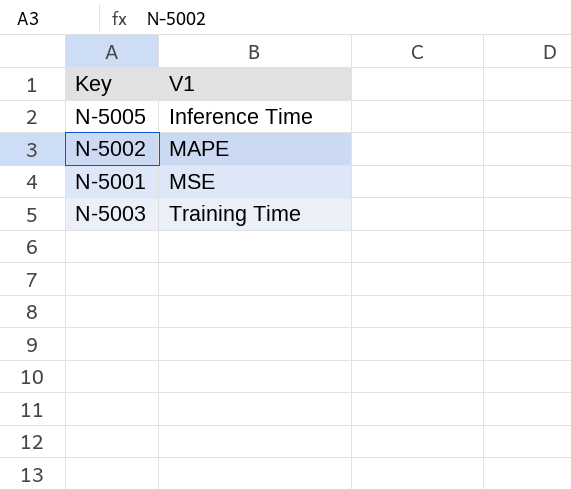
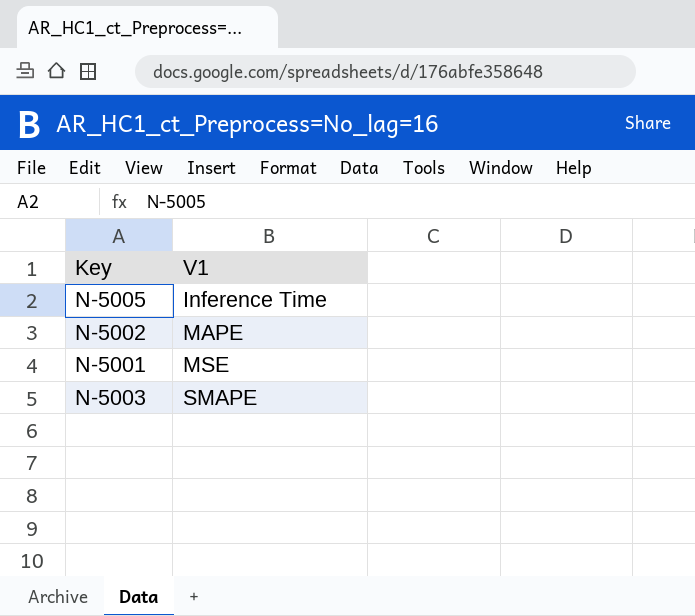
N-5003 | V1: Training Time -> SMAPE

